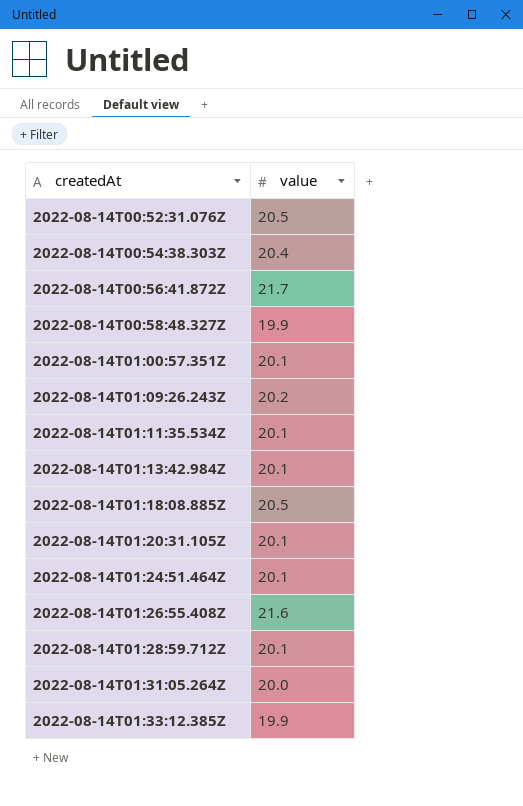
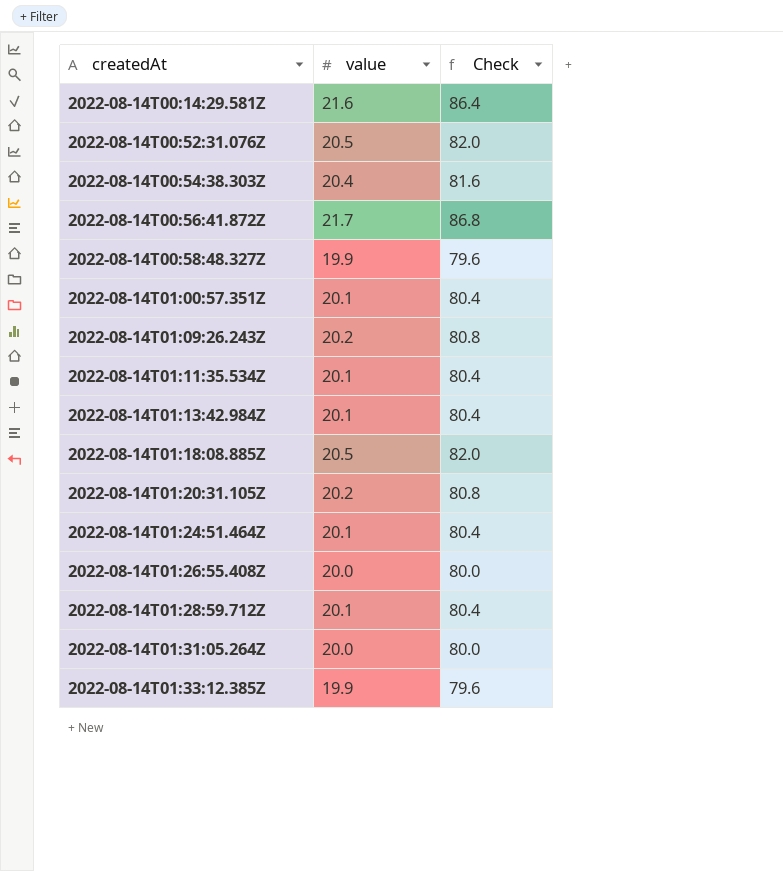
column Check | formula: none -> [value] * 4
row 2022-08-14T00:14:29.581Z: none -> 21.6 | 86.4
2022-08-14T01:20:31.105Z | value: 20.1 -> 20.2
2022-08-14T01:26:55.408Z | value: 21.6 -> 20.0

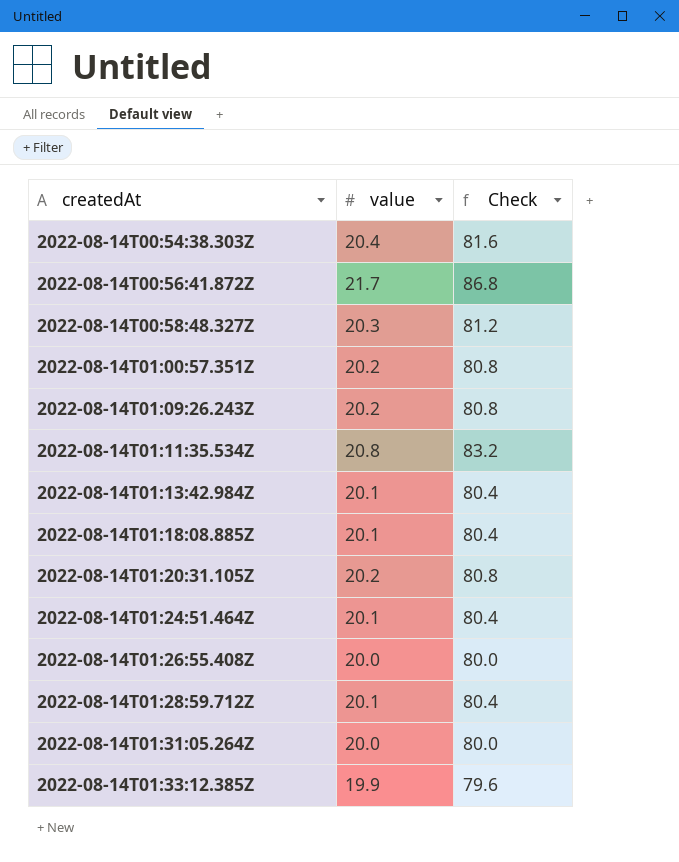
row 2022-08-14T00:14:29.581Z: 21.6 | 86.4 -> none
row 2022-08-14T00:52:31.076Z: 20.5 | 82.0 -> none
2022-08-14T00:58:48.327Z | value: 19.9 -> 20.3
2022-08-14T00:58:48.327Z | Check: 79.6 -> 81.2
2022-08-14T01:00:57.351Z | value: 20.1 -> 20.2
2022-08-14T01:00:57.351Z | Check: 80.4 -> 80.8
2022-08-14T01:11:35.534Z | value: 20.1 -> 20.8
2022-08-14T01:11:35.534Z | Check: 80.4 -> 83.2
2022-08-14T01:18:08.885Z | value: 20.5 -> 20.1
2022-08-14T01:18:08.885Z | Check: 82.0 -> 80.4

